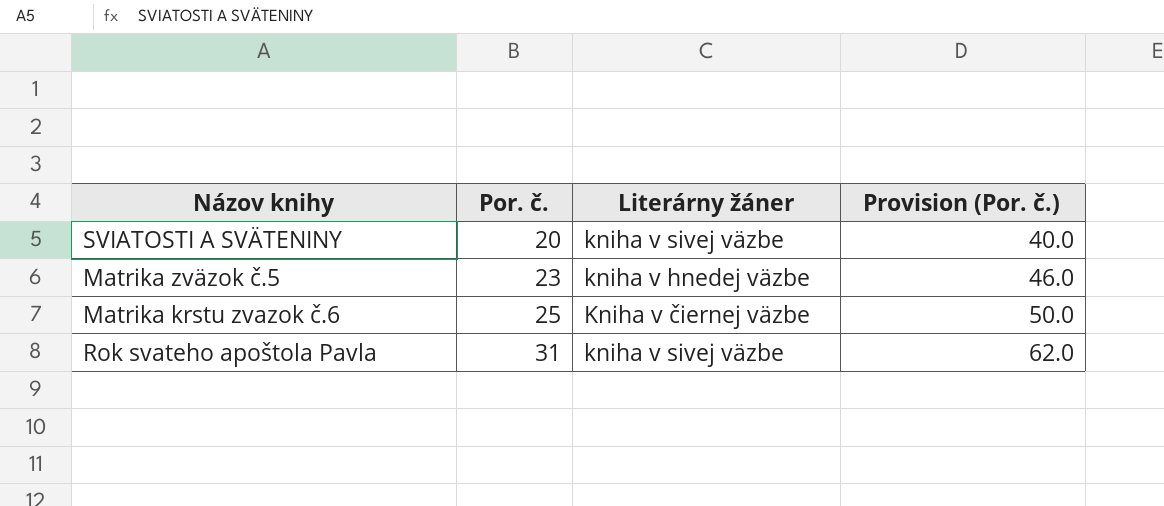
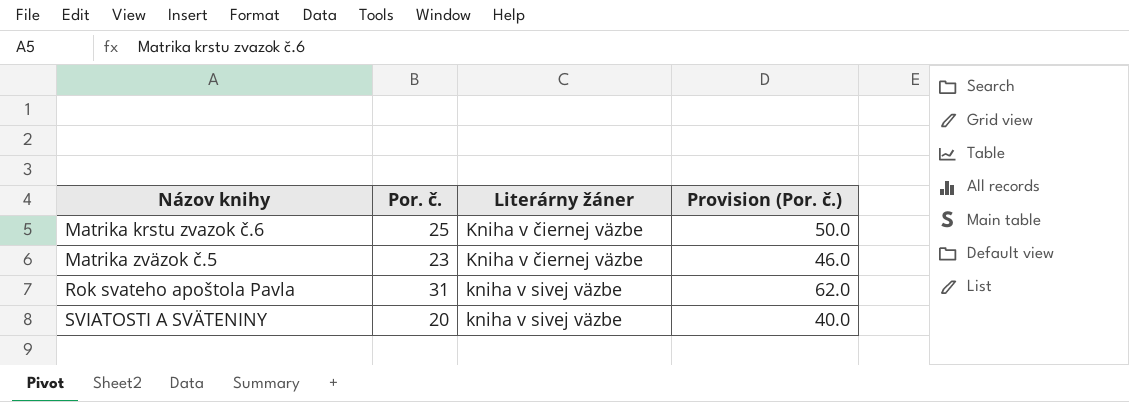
row order: Por. č. ascending -> Názov knihy ascending
Matrika zväzok č.5 | Literárny žáner: kniha v hnedej väzbe -> Kniha v čiernej väzbe

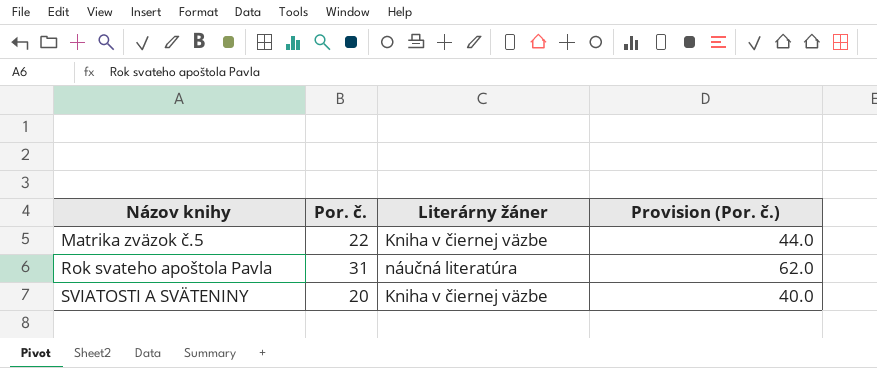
row Matrika krstu zvazok č.6: 25 | Kniha v čiernej väzbe | 50.0 -> none
Matrika zväzok č.5 | Por. č.: 23 -> 22
Matrika zväzok č.5 | Provision (Por. č.): 46.0 -> 44.0
Rok svateho apoštola Pavla | Literárny žáner: kniha v sivej väzbe -> náučná literatúra
SVIATOSTI A SVÄTENINY | Literárny žáner: kniha v sivej väzbe -> Kniha v čiernej väzbe

